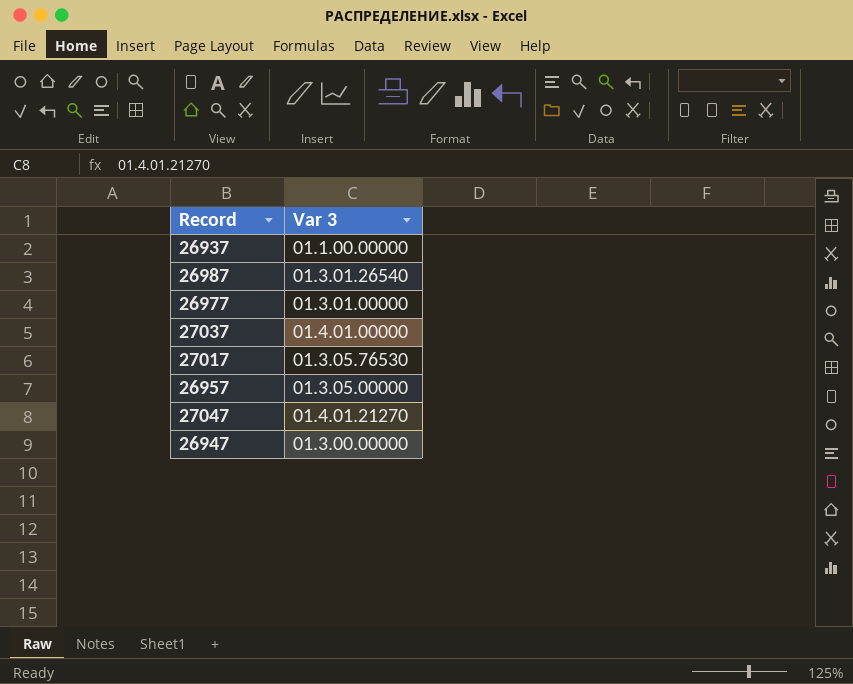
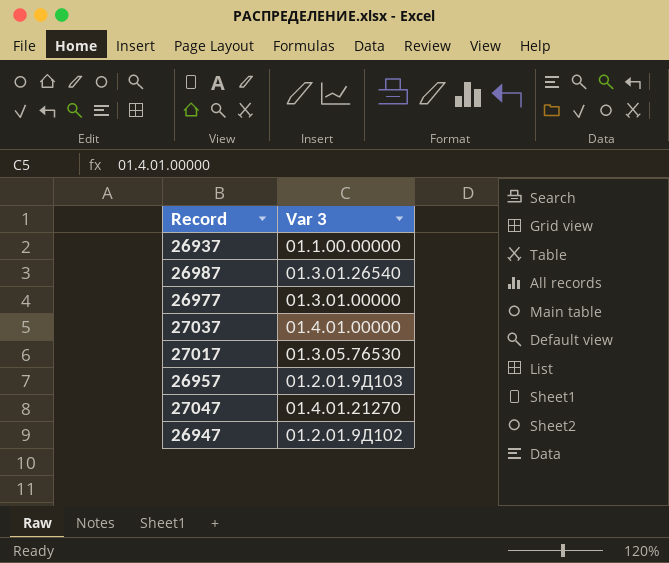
26957 | Var 3: 01.3.05.00000 -> 01.2.01.9Д103
26947 | Var 3: 01.3.00.00000 -> 01.2.01.9Д102

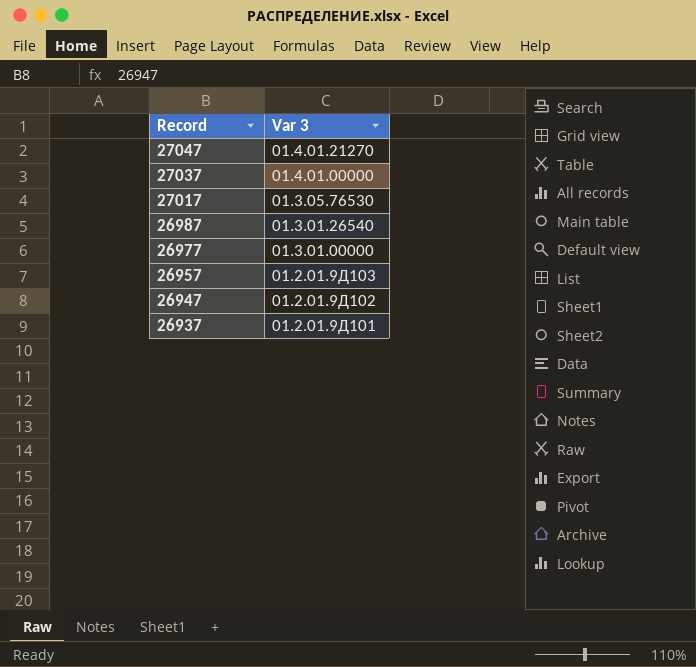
row order: none -> Record descending
26937 | Var 3: 01.1.00.00000 -> 01.2.01.9Д101

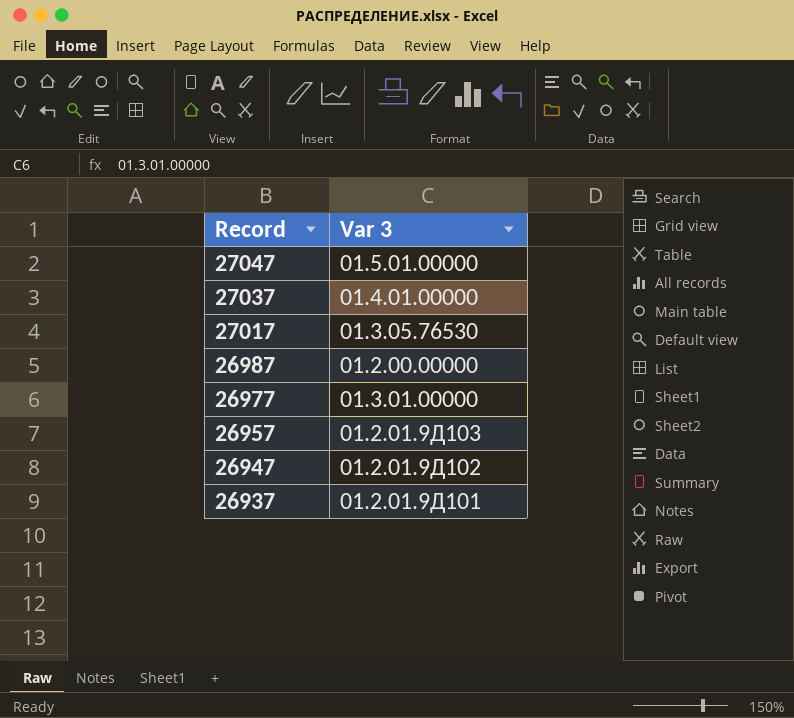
27047 | Var 3: 01.4.01.21270 -> 01.5.01.00000
26987 | Var 3: 01.3.01.26540 -> 01.2.00.00000

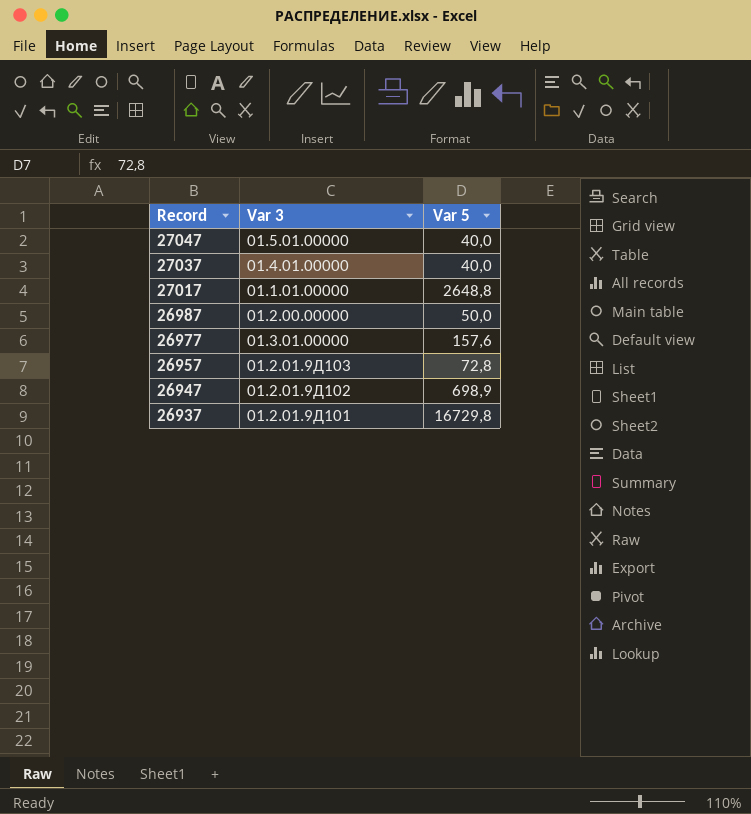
column Var 5 | position: none -> 3
27017 | Var 3: 01.3.05.76530 -> 01.1.01.00000

